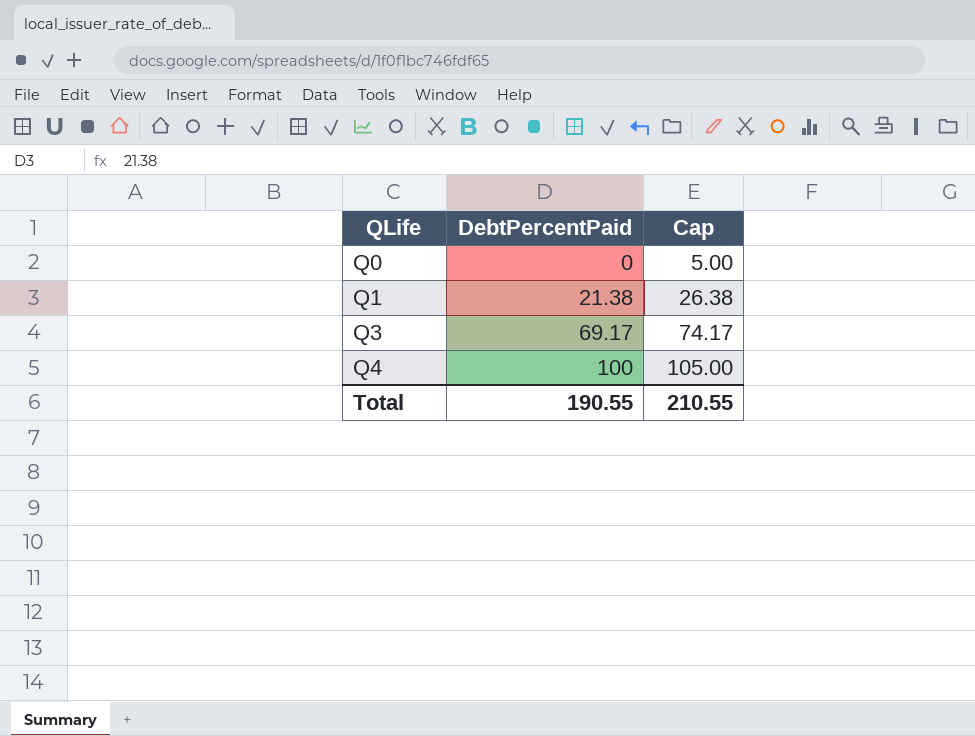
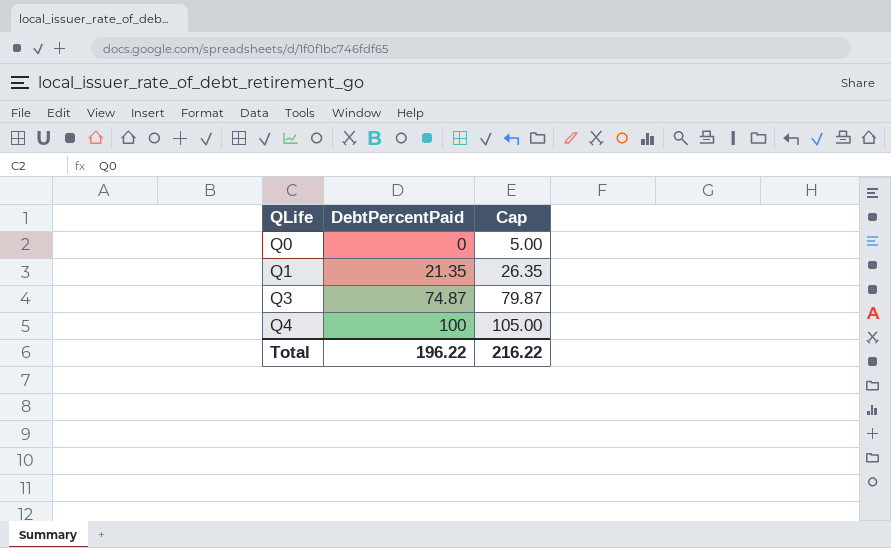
Q1 | DebtPercentPaid: 21.38 -> 21.35
Q1 | Cap: 26.38 -> 26.35
Q3 | DebtPercentPaid: 69.17 -> 74.87
Q3 | Cap: 74.17 -> 79.87
Total | DebtPercentPaid: 190.55 -> 196.22
Total | Cap: 210.55 -> 216.22

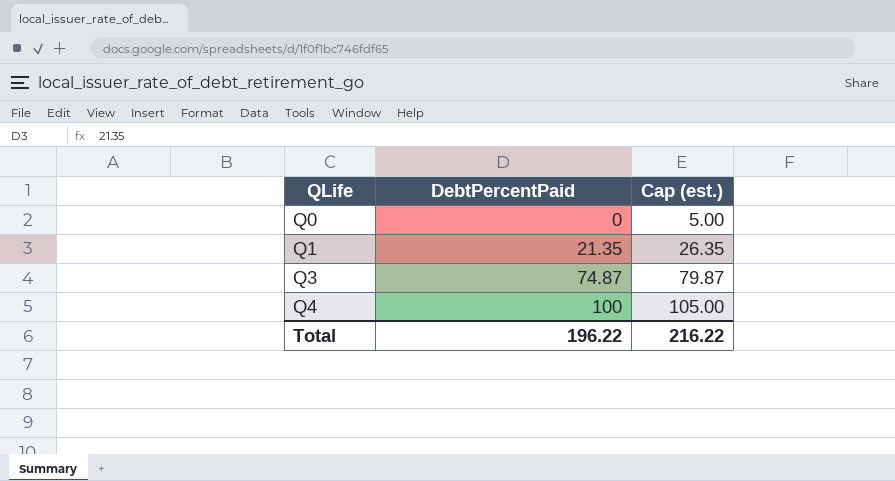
column name: Cap -> Cap (est.)

